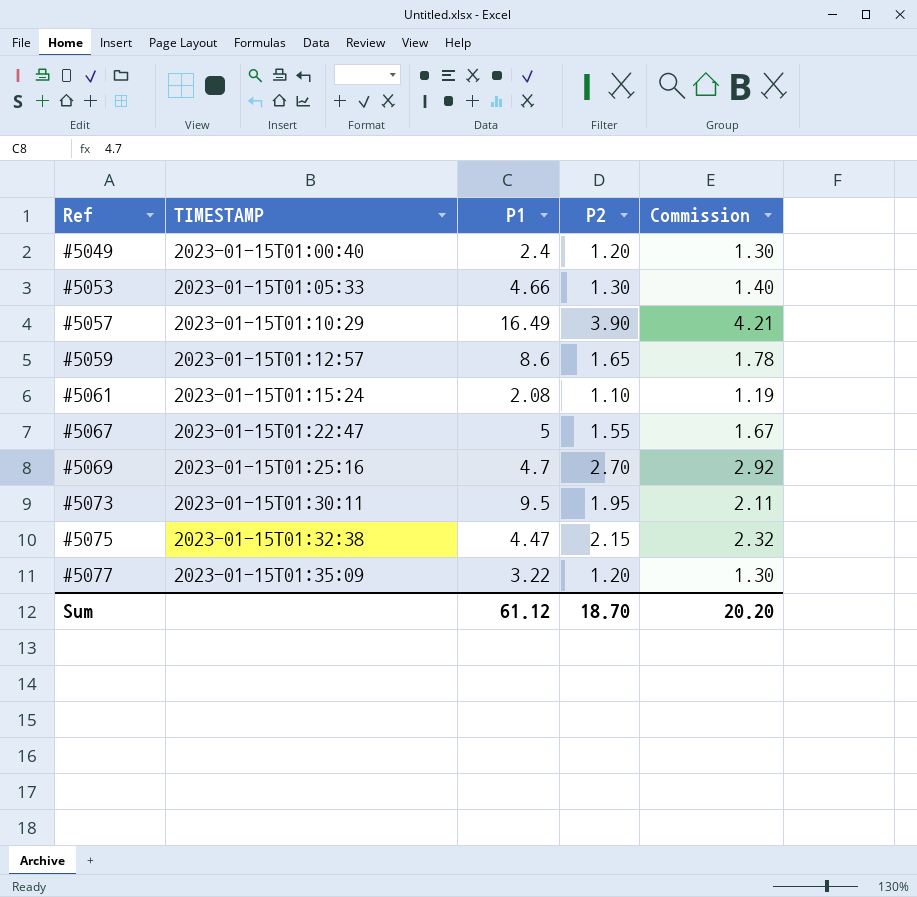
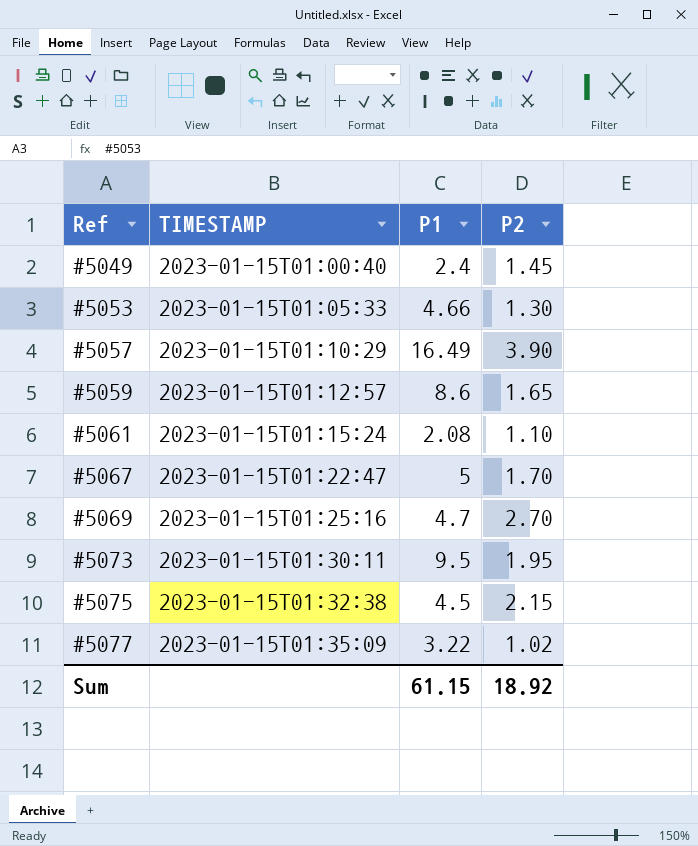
column Commission | formula: [P2] * 1.08 -> none
#5049 | P2: 1.20 -> 1.45
#5067 | P2: 1.55 -> 1.70
#5075 | P1: 4.47 -> 4.5
#5077 | P2: 1.20 -> 1.02
Sum | P1: 61.12 -> 61.15
Sum | P2: 18.70 -> 18.92

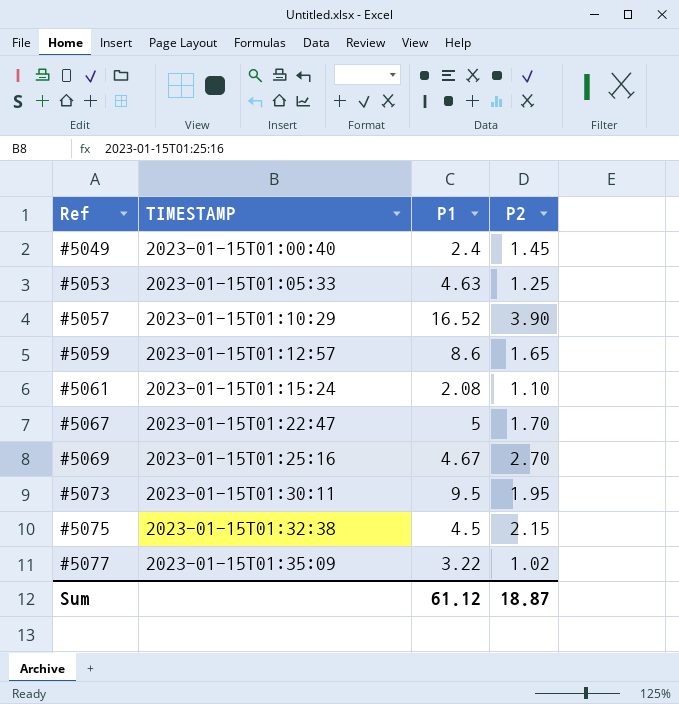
#5053 | P1: 4.66 -> 4.63
#5053 | P2: 1.30 -> 1.25
#5057 | P1: 16.49 -> 16.52
#5069 | P1: 4.7 -> 4.67
Sum | P1: 61.15 -> 61.12
Sum | P2: 18.92 -> 18.87

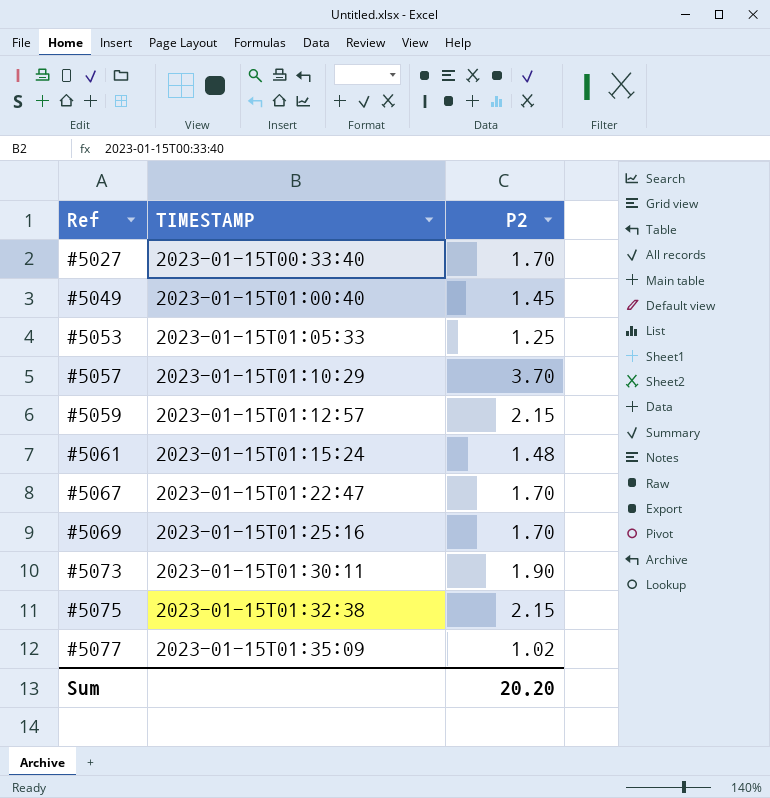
column P1 | position: 3 -> none
row #5027: none -> 2023-01-15T00:33:40 | 1.70
#5057 | P2: 3.90 -> 3.70
#5059 | P2: 1.65 -> 2.15
#5061 | P2: 1.10 -> 1.48
#5069 | P2: 2.70 -> 1.70
#5073 | P2: 1.95 -> 1.90
Sum | P2: 18.87 -> 20.20

